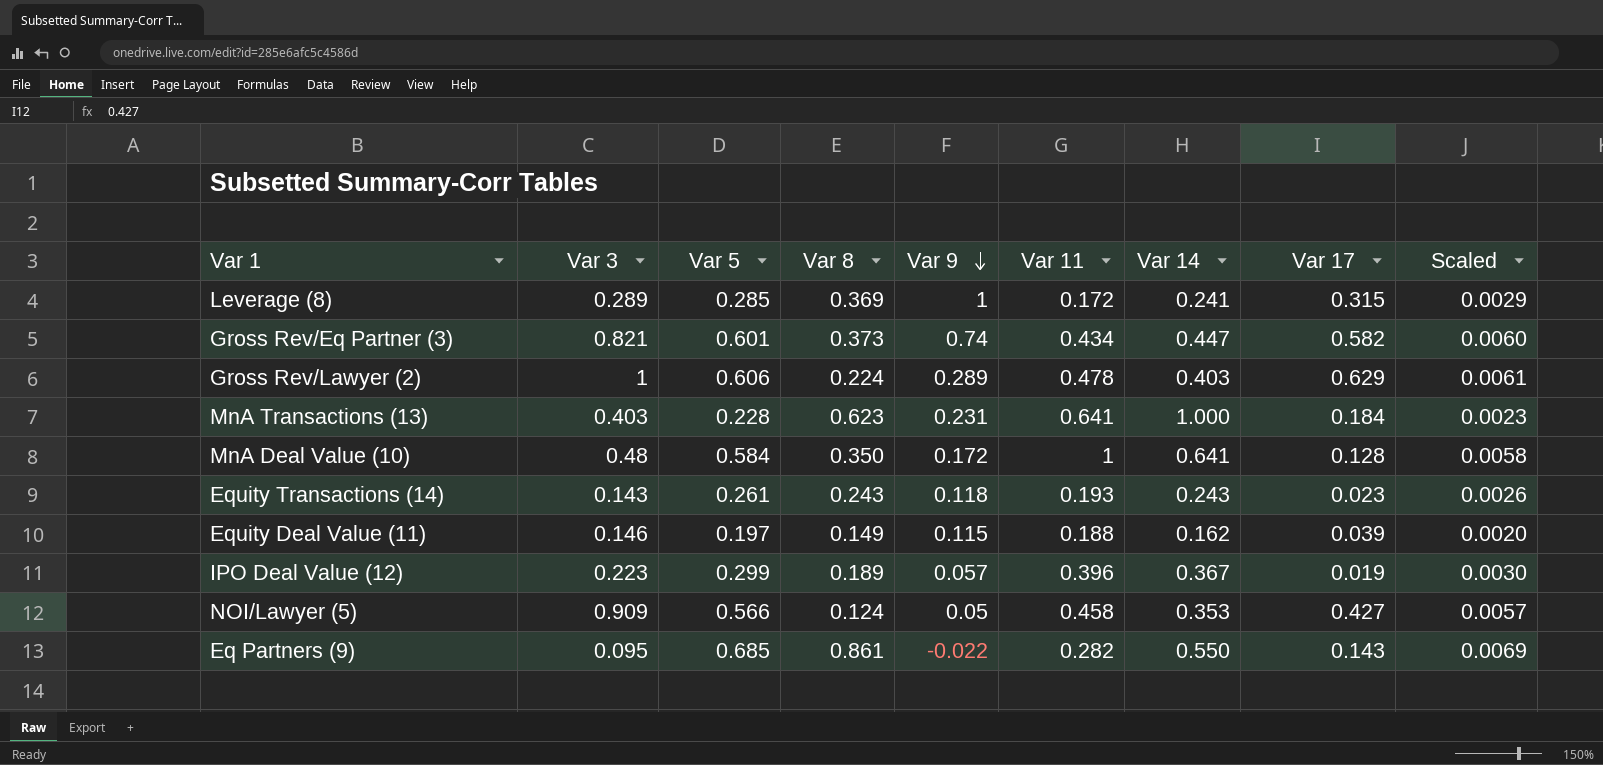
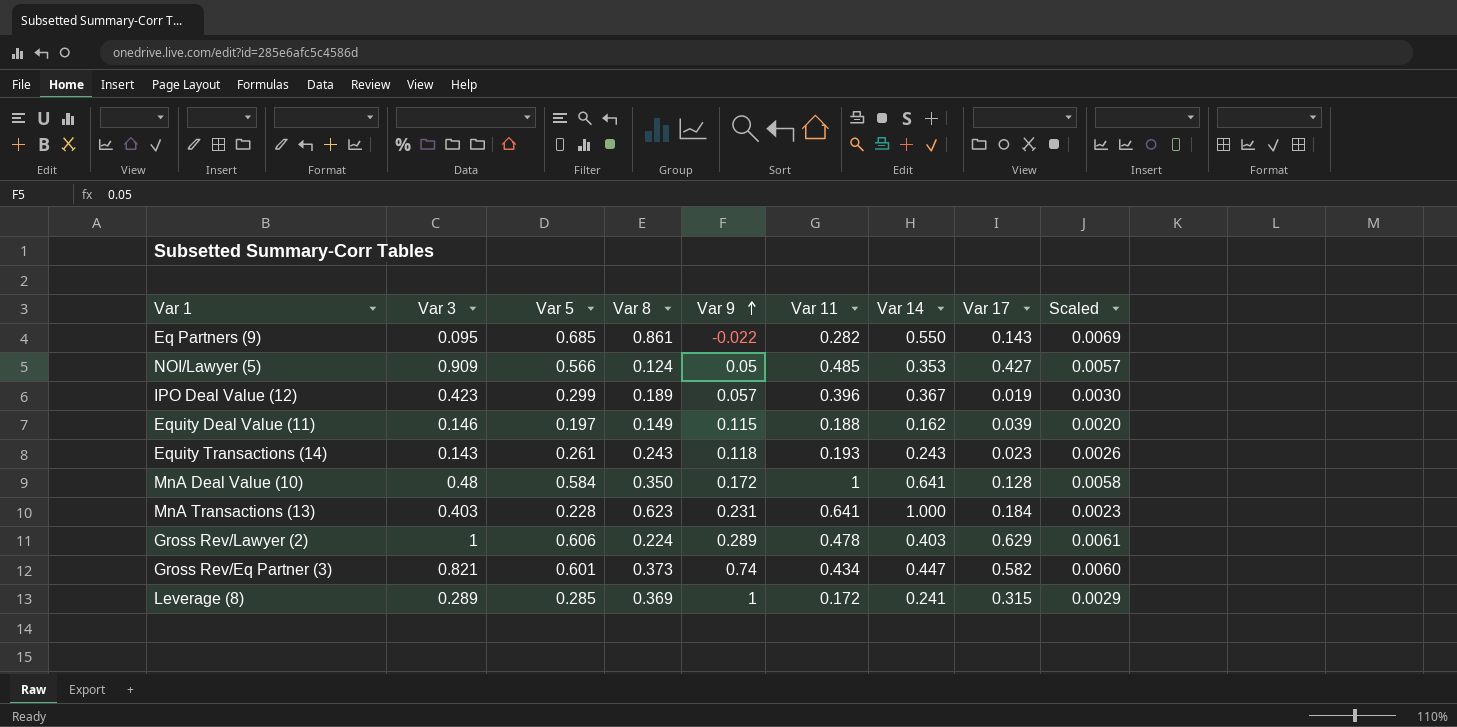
row order: Var 9 descending -> Var 9 ascending
NOI/Lawyer (5) | Var 11: 0.458 -> 0.485
IPO Deal Value (12) | Var 3: 0.223 -> 0.423

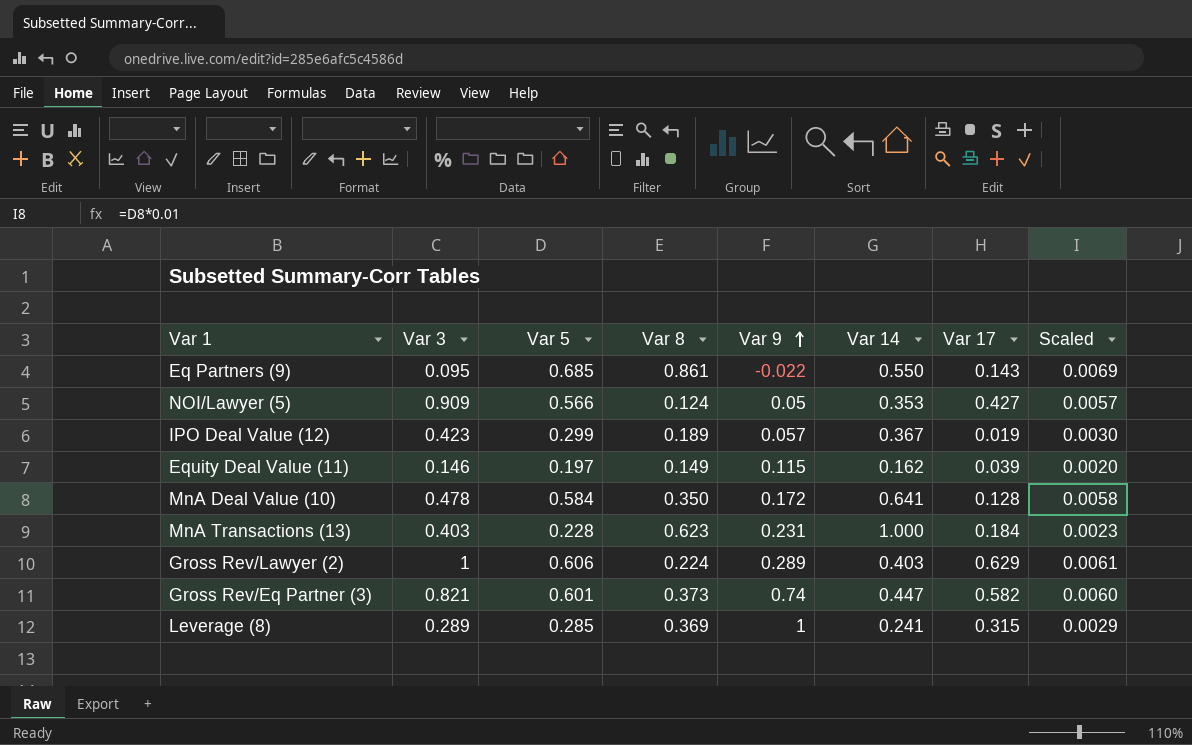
column Var 11 | position: 6 -> none
row Equity Transactions (14): 0.143 | 0.261 | 0.243 | 0.118 | 0.193 | 0.243 | 0.023 | 0.0026 -> none
MnA Deal Value (10) | Var 3: 0.48 -> 0.478

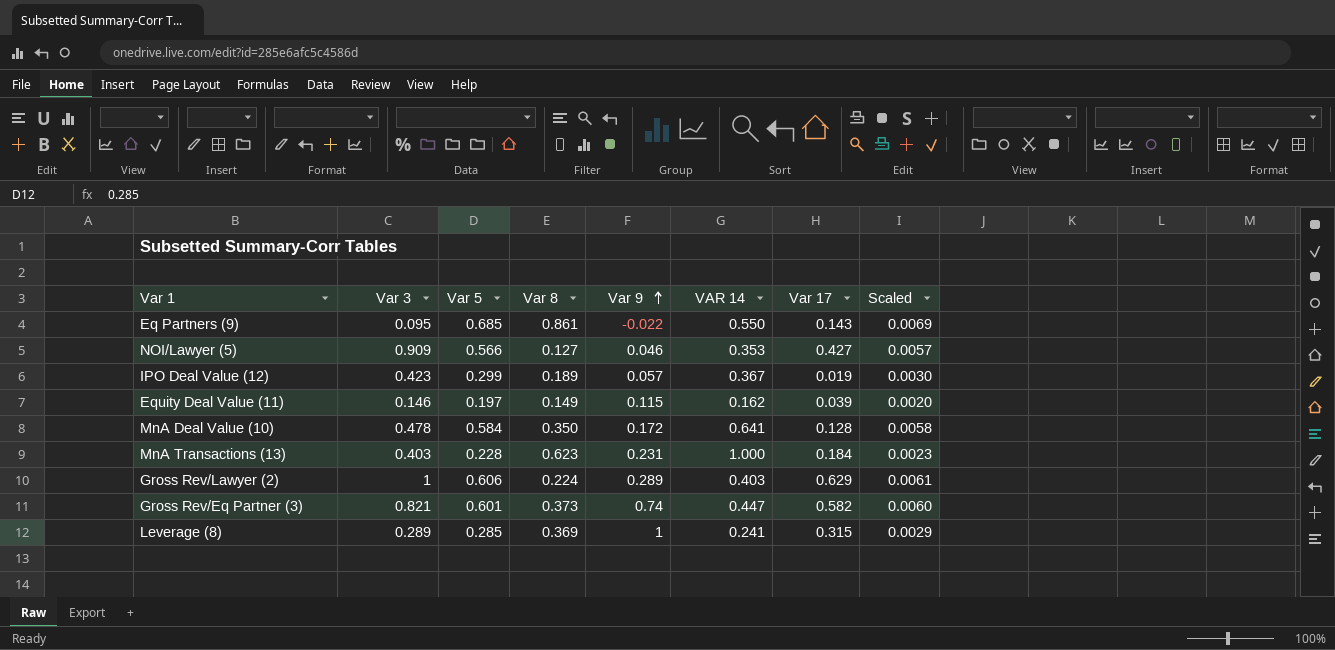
column name: Var 14 -> VAR 14
NOI/Lawyer (5) | Var 8: 0.124 -> 0.127
NOI/Lawyer (5) | Var 9: 0.05 -> 0.046

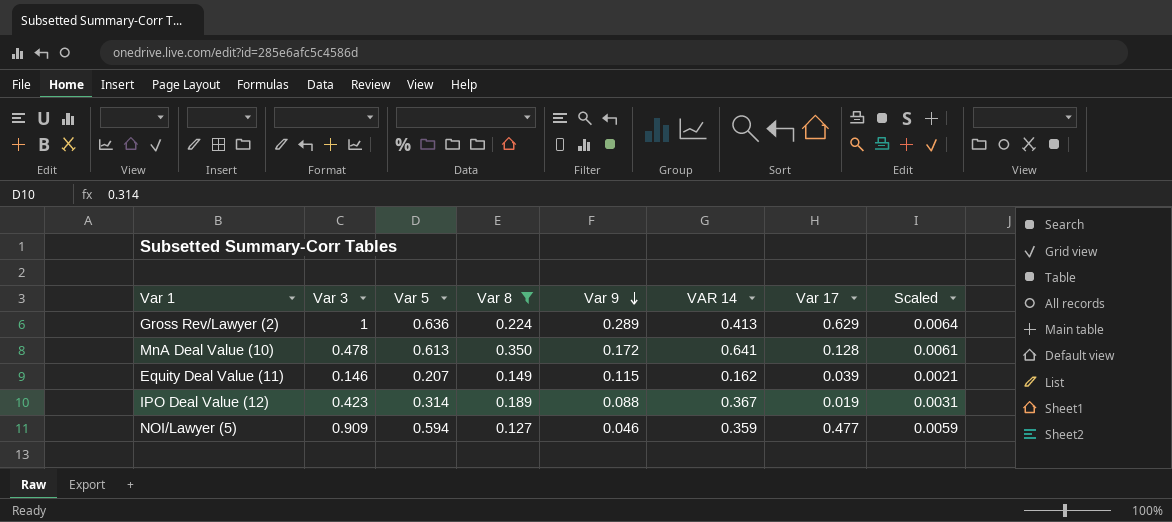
filter: none -> Var 8 <= 0.350
row order: Var 9 ascending -> Var 9 descending
Gross Rev/Lawyer (2) | Var 5: 0.606 -> 0.636
Gross Rev/Lawyer (2) | VAR 14: 0.403 -> 0.413
Gross Rev/Lawyer (2) | Scaled: 0.0061 -> 0.0064
MnA Deal Value (10) | Var 5: 0.584 -> 0.613
MnA Deal Value (10) | Scaled: 0.0058 -> 0.0061
Equity Deal Value (11) | Var 5: 0.197 -> 0.207
Equity Deal Value (11) | Scaled: 0.0020 -> 0.0021
IPO Deal Value (12) | Var 5: 0.299 -> 0.314
IPO Deal Value (12) | Var 9: 0.057 -> 0.088
IPO Deal Value (12) | Scaled: 0.0030 -> 0.0031
NOI/Lawyer (5) | Var 5: 0.566 -> 0.594
NOI/Lawyer (5) | VAR 14: 0.353 -> 0.359
NOI/Lawyer (5) | Var 17: 0.427 -> 0.477
NOI/Lawyer (5) | Scaled: 0.0057 -> 0.0059

